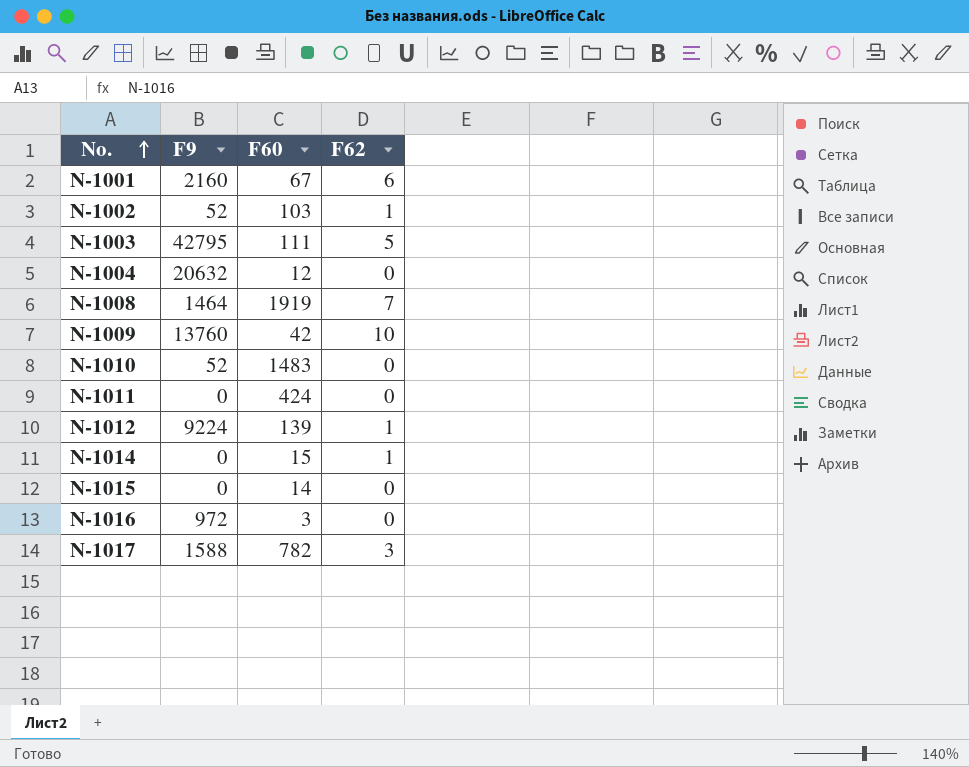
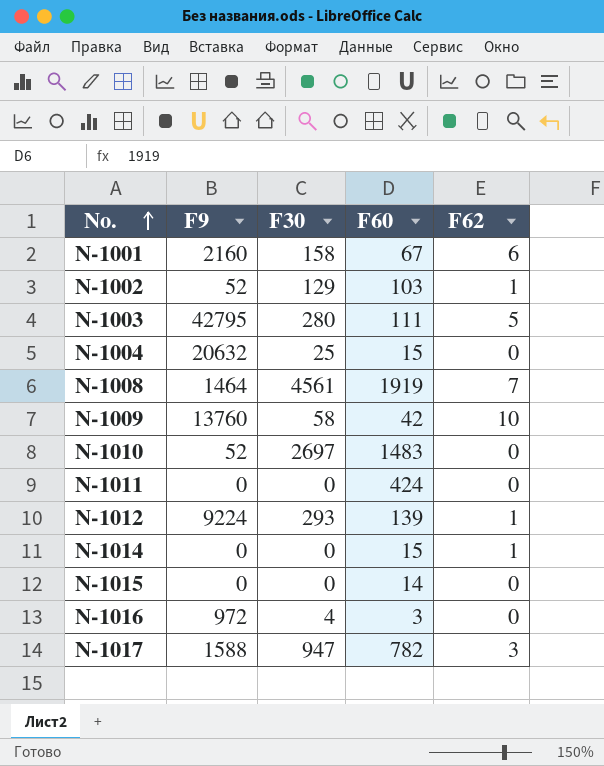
column F30 | position: none -> 3
N-1004 | F60: 12 -> 15

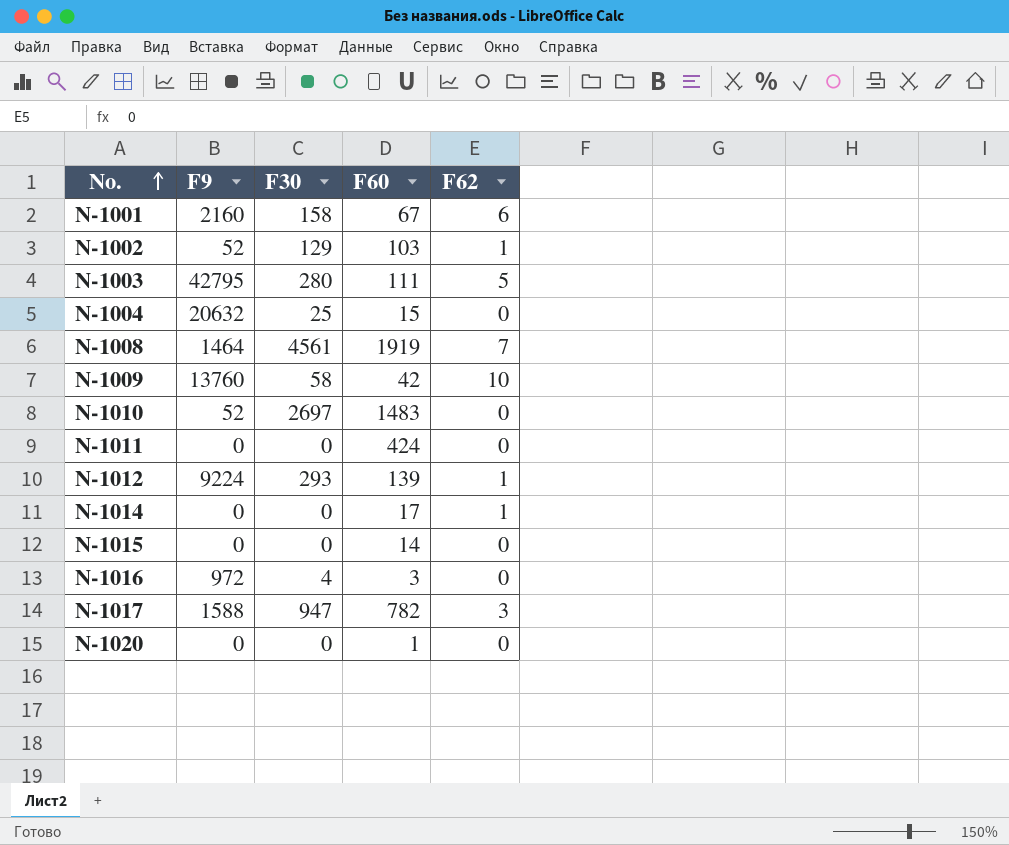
N-1014 | F60: 15 -> 17
row N-1020: none -> 0 | 0 | 1 | 0

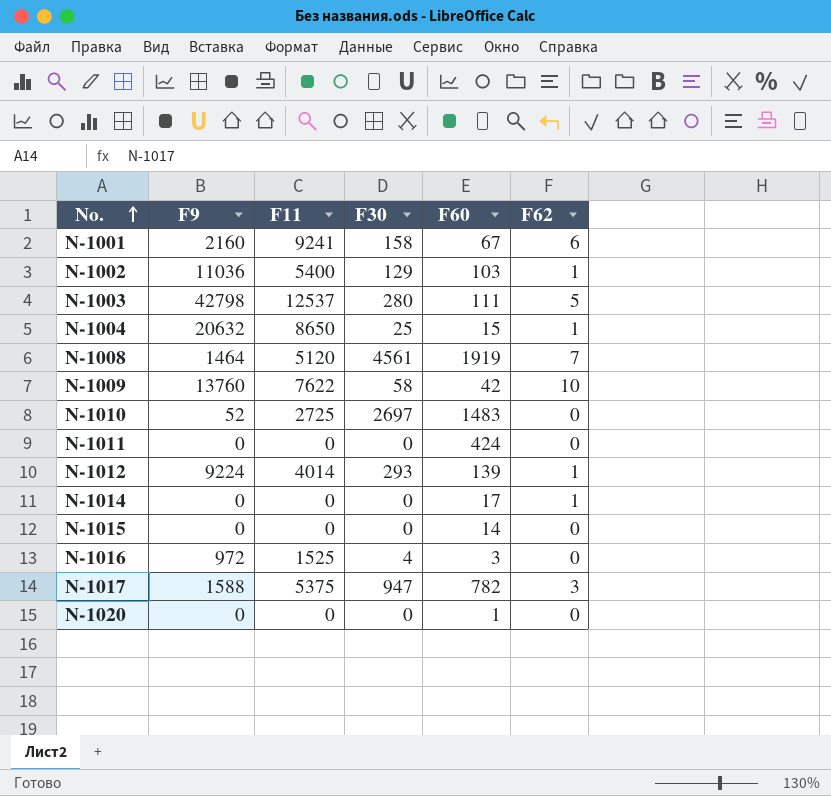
column F11 | position: none -> 3
N-1002 | F9: 52 -> 11036
N-1003 | F9: 42795 -> 42798
N-1004 | F62: 0 -> 1

